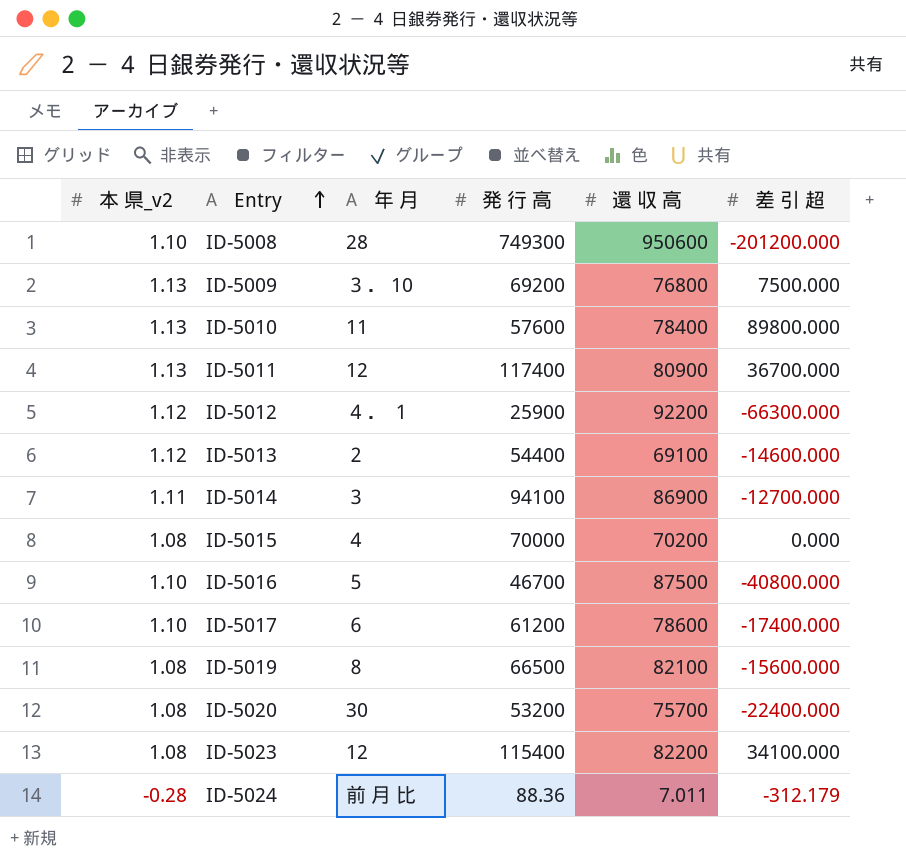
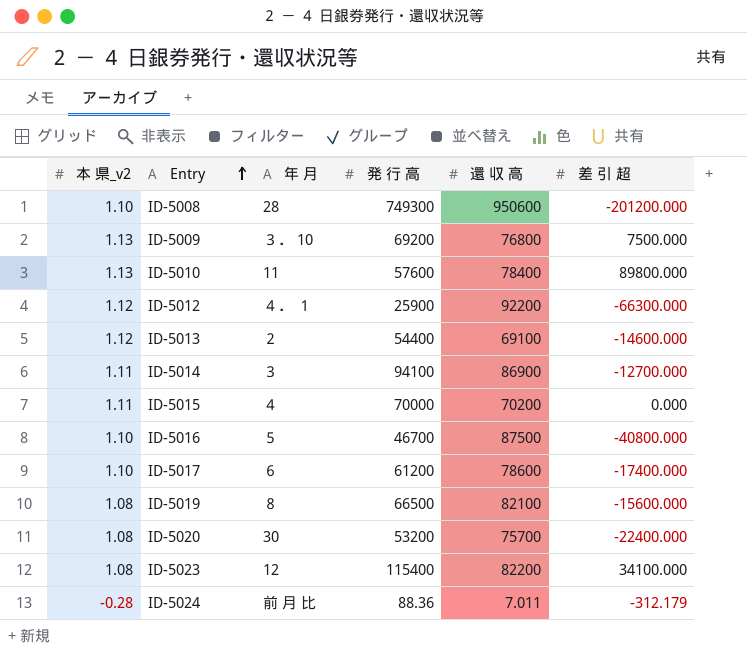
row ID-5011: 1.13 | 12 | 117400 | 80900 | 36700.000 -> none
ID-5015 | 本 県_v2: 1.08 -> 1.11

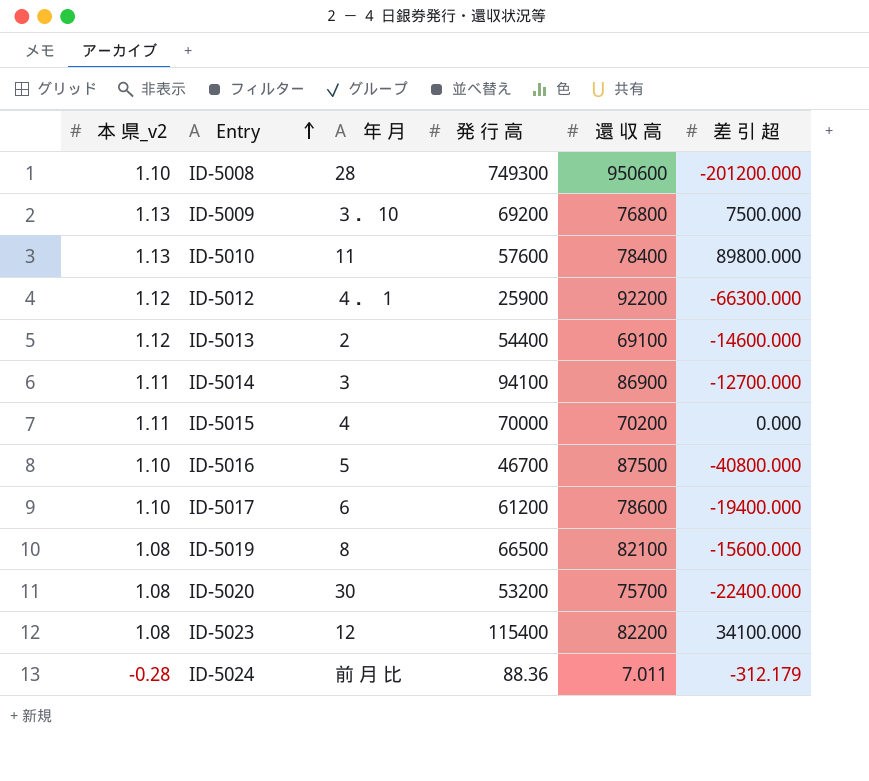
ID-5017 | 差 引 超: -17400.000 -> -19400.000

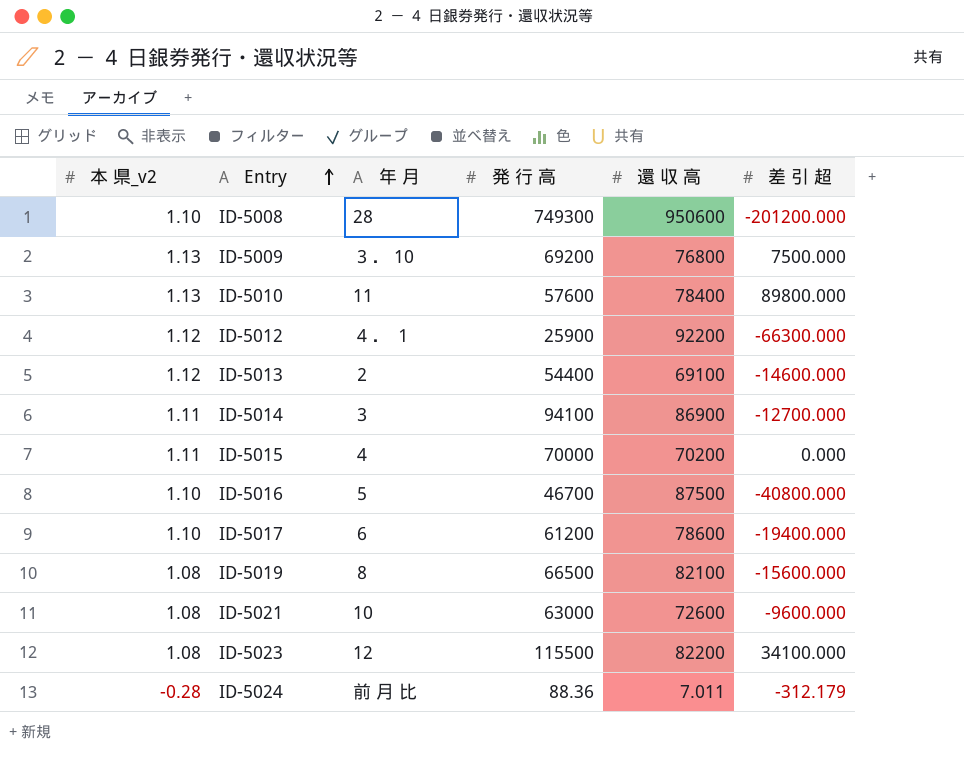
row ID-5020: 1.08 | 30 | 53200 | 75700 | -22400.000 -> none
row ID-5021: none -> 1.08 | 10 | 63000 | 72600 | -9600.000
ID-5023 | 発 行 高: 115400 -> 115500

